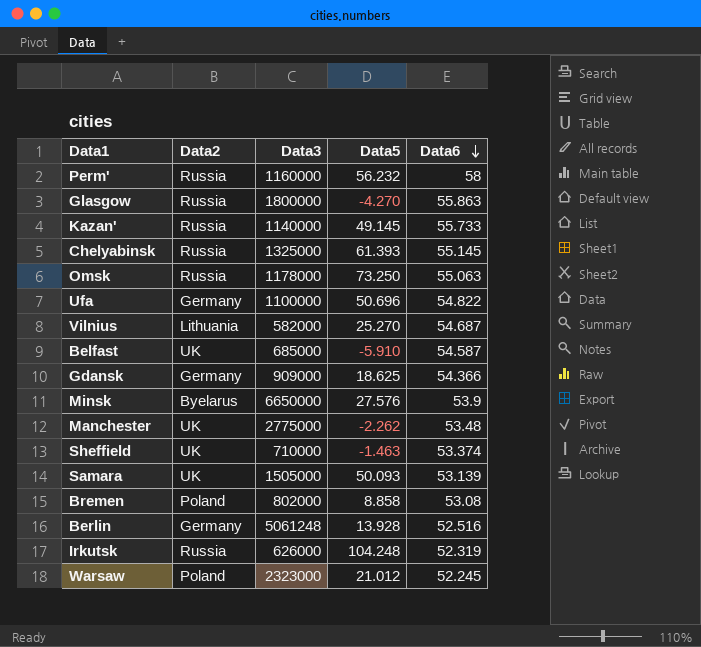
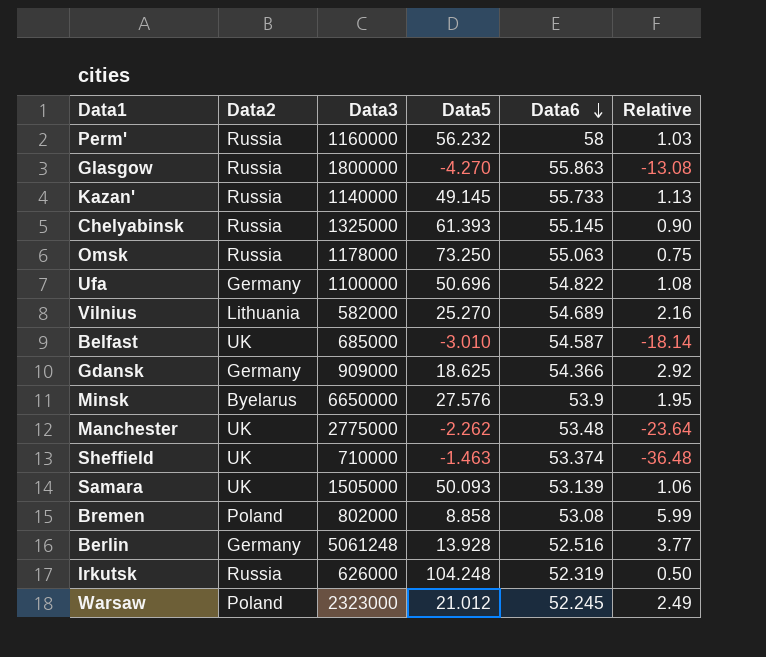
column Relative | formula: none -> [Data6] / [Data5]
Vilnius | Data6: 54.687 -> 54.689
Belfast | Data5: -5.910 -> -3.010

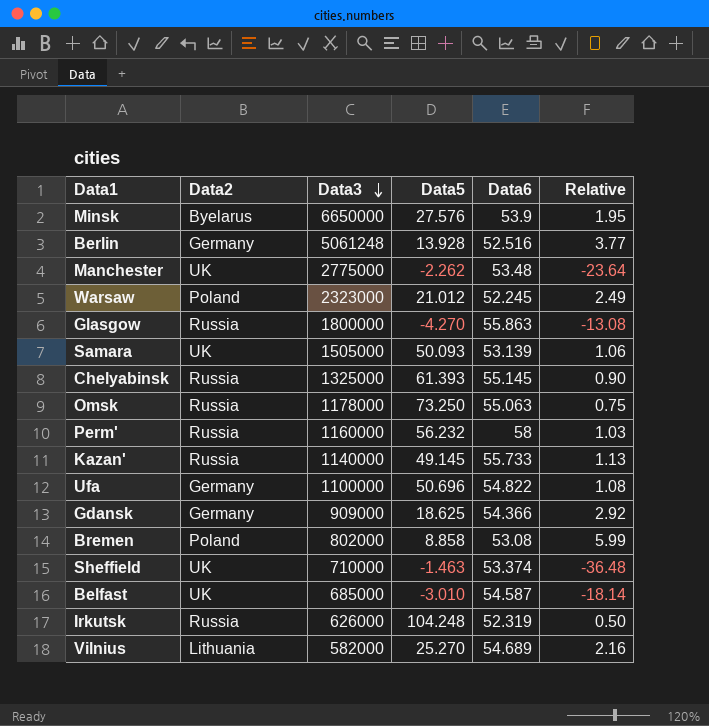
row order: Data6 descending -> Data3 descending

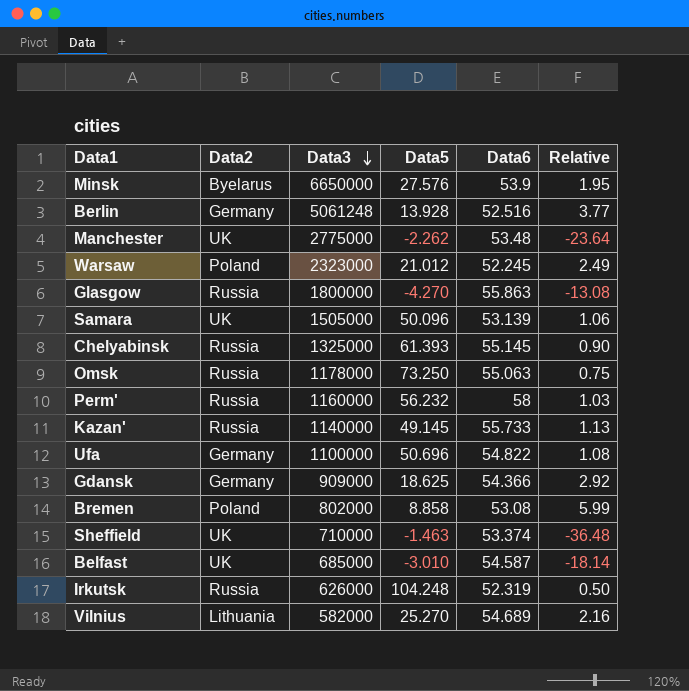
Samara | Data5: 50.093 -> 50.096

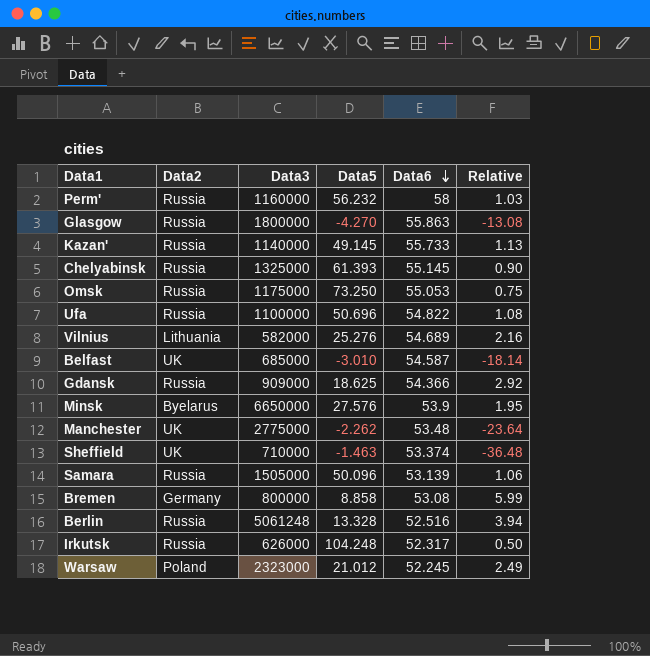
row order: Data3 descending -> Data6 descending
Omsk | Data3: 1178000 -> 1175000
Omsk | Data6: 55.063 -> 55.053
Ufa | Data2: Germany -> Russia
Vilnius | Data5: 25.270 -> 25.276
Gdansk | Data2: Germany -> Russia
Samara | Data2: UK -> Russia
Bremen | Data2: Poland -> Germany
Bremen | Data3: 802000 -> 800000
Berlin | Data2: Germany -> Russia
Berlin | Data5: 13.928 -> 13.328
Berlin | Relative: 3.77 -> 3.94
Irkutsk | Data6: 52.319 -> 52.317

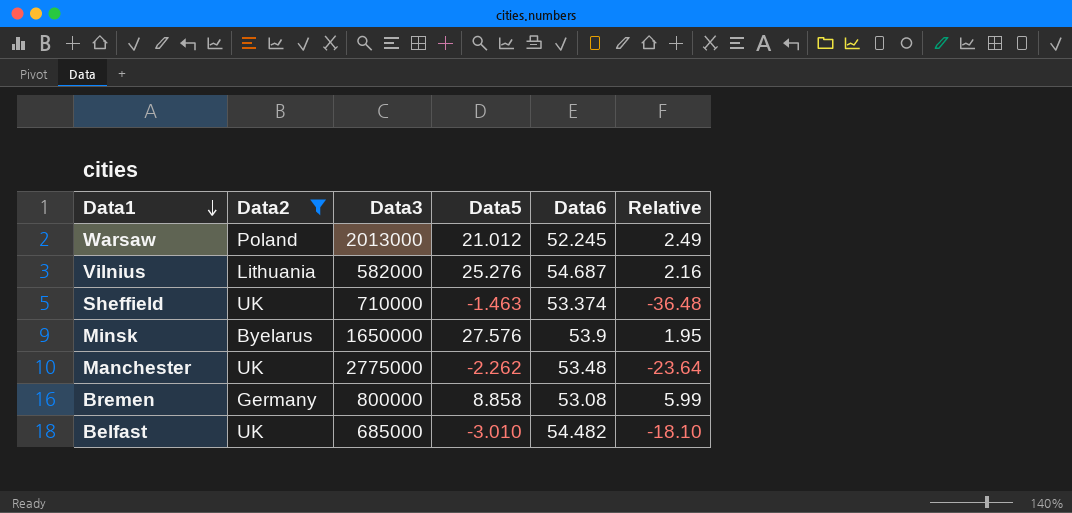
filter: none -> Data2 != Russia
row order: Data6 descending -> Data1 descending
Warsaw | Data3: 2323000 -> 2013000
Vilnius | Data6: 54.689 -> 54.687
Minsk | Data3: 6650000 -> 1650000
Belfast | Data6: 54.587 -> 54.482
Belfast | Relative: -18.14 -> -18.10

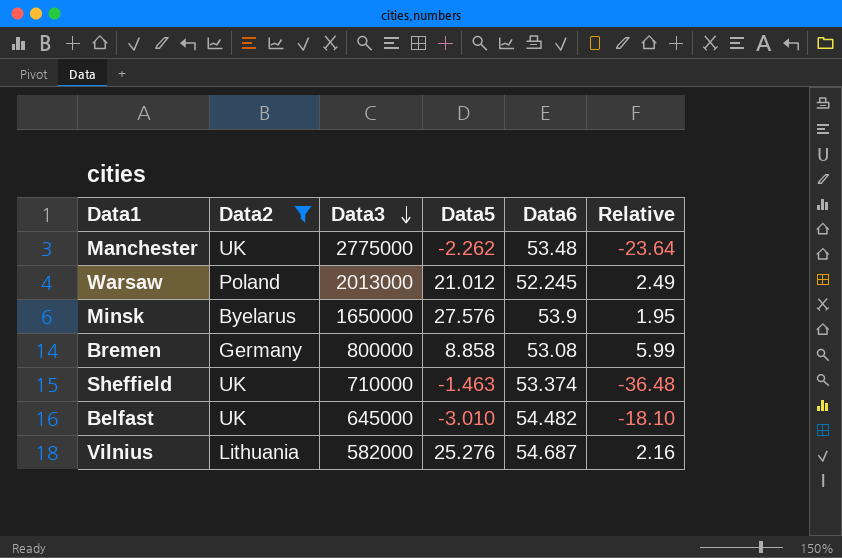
row order: Data1 descending -> Data3 descending
Belfast | Data3: 685000 -> 645000

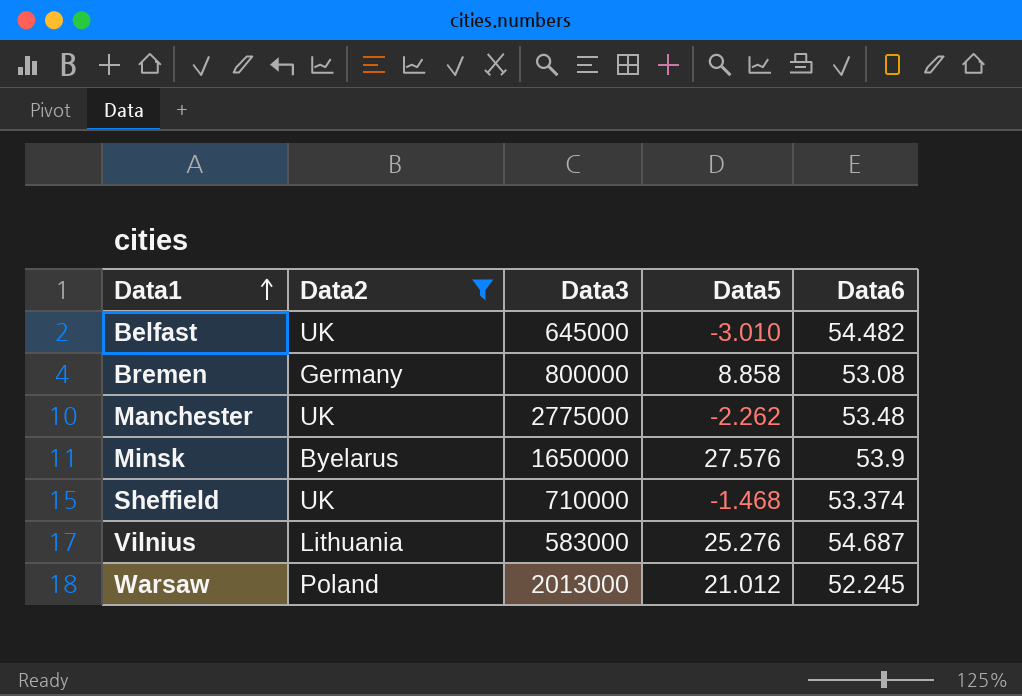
row order: Data3 descending -> Data1 ascending
column Relative | formula: [Data6] / [Data5] -> none
Sheffield | Data5: -1.463 -> -1.468
Vilnius | Data3: 582000 -> 583000

